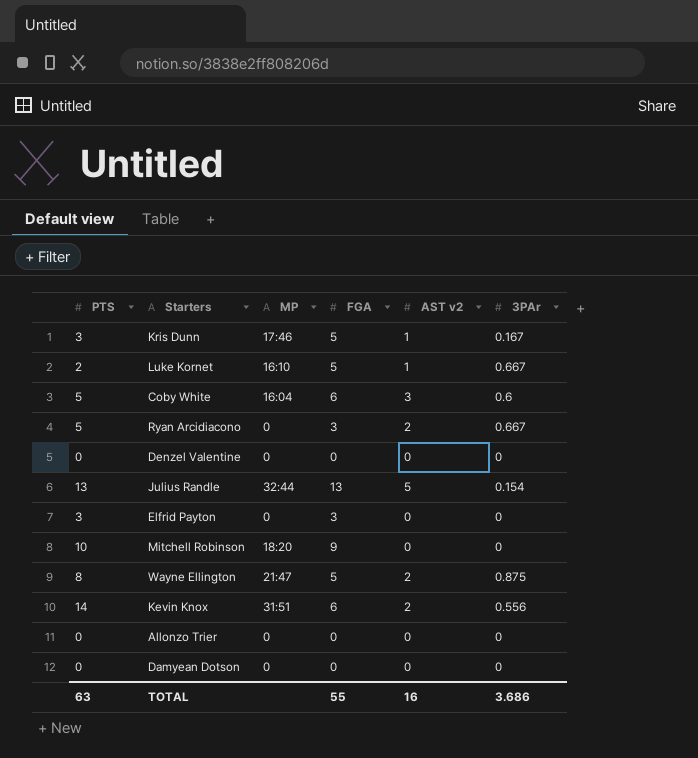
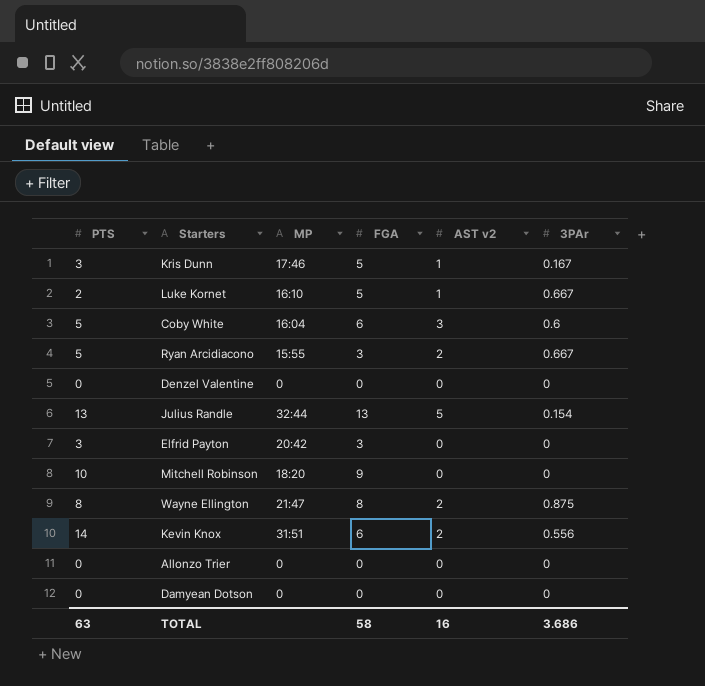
Ryan Arcidiacono | MP: 0 -> 15:55
Elfrid Payton | MP: 0 -> 20:42
Wayne Ellington | FGA: 5 -> 8
TOTAL | FGA: 55 -> 58

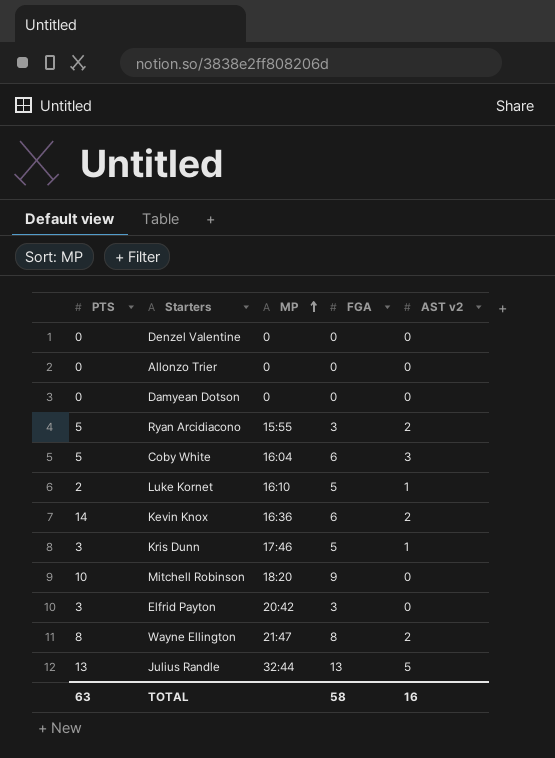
row order: none -> MP ascending
column 3PAr | position: 6 -> none
Kevin Knox | MP: 31:51 -> 16:36

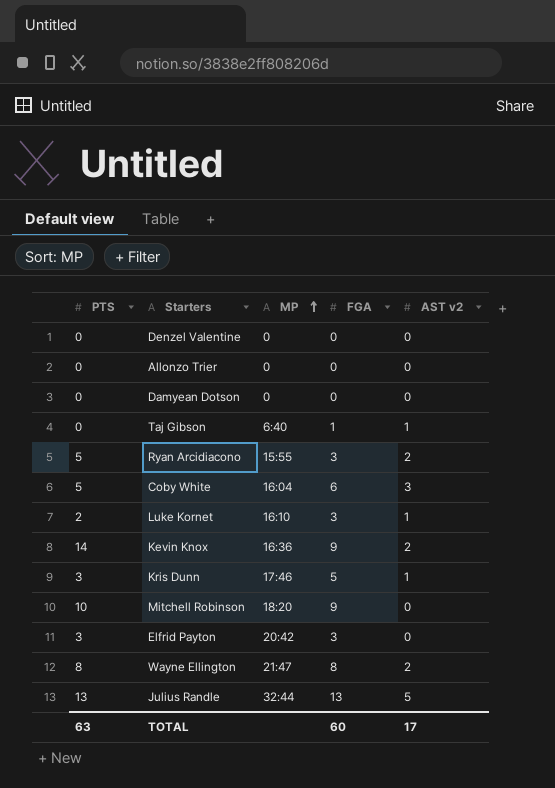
row Taj Gibson: none -> 0 | 6:40 | 1 | 1
Luke Kornet | FGA: 5 -> 3
Kevin Knox | FGA: 6 -> 9
TOTAL | FGA: 58 -> 60
TOTAL | AST v2: 16 -> 17

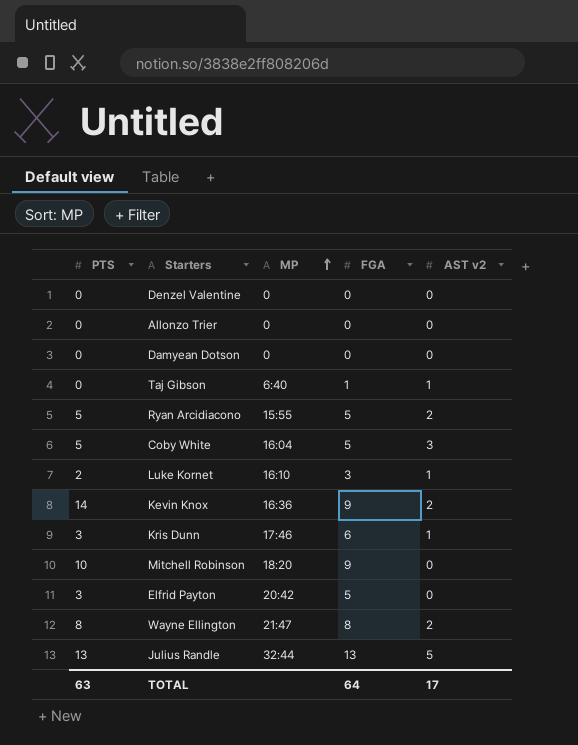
Ryan Arcidiacono | FGA: 3 -> 5
Coby White | FGA: 6 -> 5
Kris Dunn | FGA: 5 -> 6
Elfrid Payton | FGA: 3 -> 5
TOTAL | FGA: 60 -> 64

